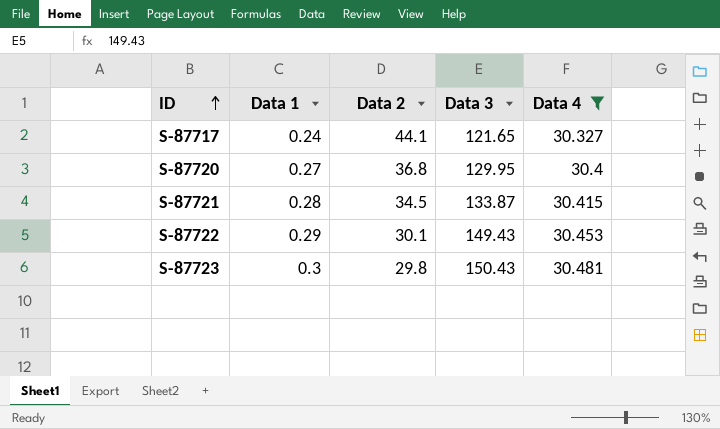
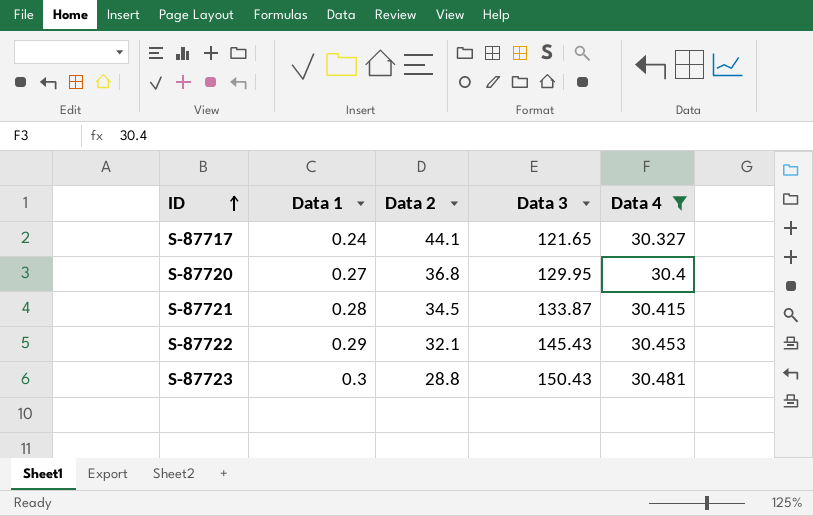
S-87722 | Data 2: 30.1 -> 32.1
S-87722 | Data 3: 149.43 -> 145.43
S-87723 | Data 2: 29.8 -> 28.8

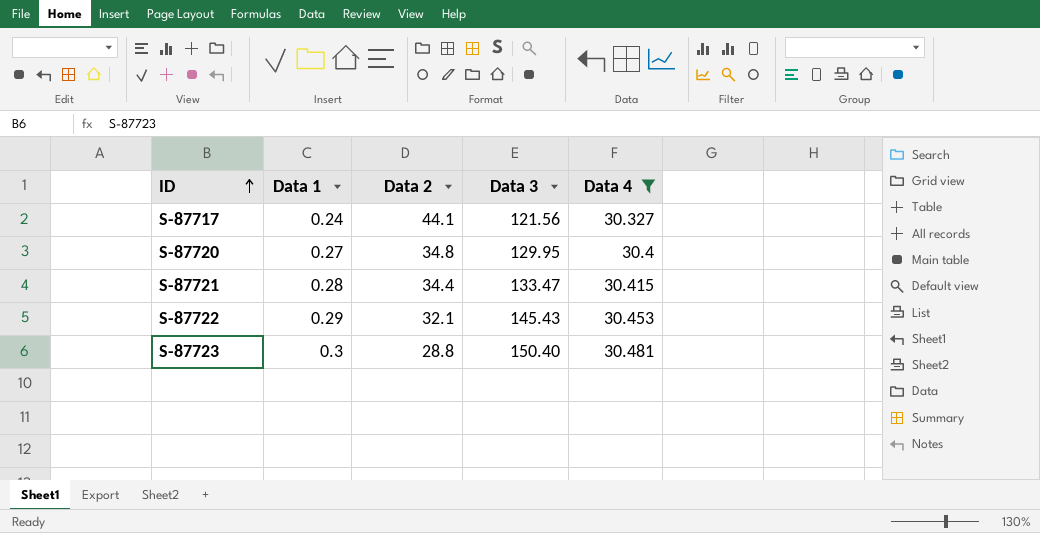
S-87717 | Data 3: 121.65 -> 121.56
S-87720 | Data 2: 36.8 -> 34.8
S-87721 | Data 2: 34.5 -> 34.4
S-87721 | Data 3: 133.87 -> 133.47
S-87723 | Data 3: 150.43 -> 150.40

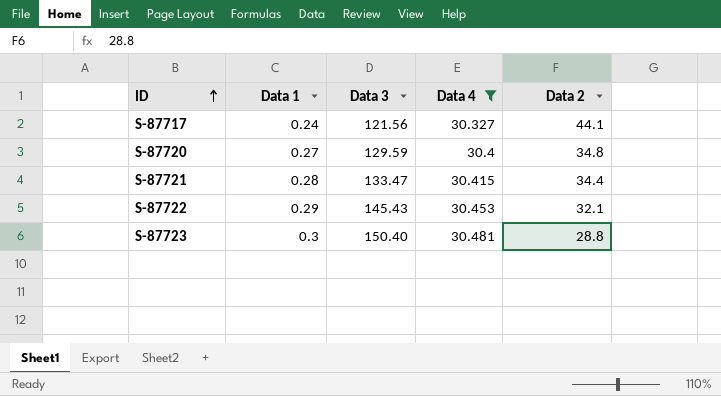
column Data 2 | position: 3 -> 5
S-87720 | Data 3: 129.95 -> 129.59

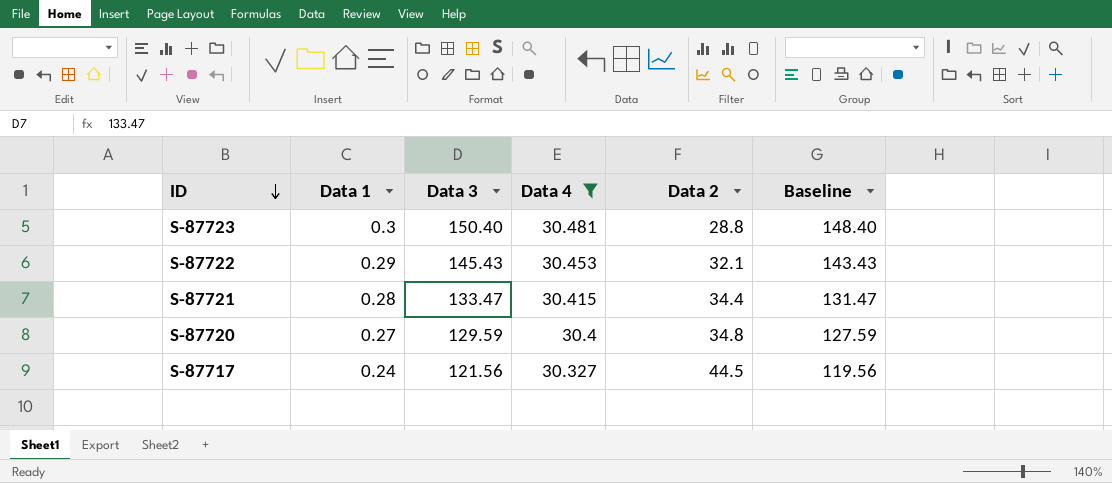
row order: ID ascending -> ID descending
column Baseline | formula: none -> [Data 3] - 2
S-87717 | Data 2: 44.1 -> 44.5

